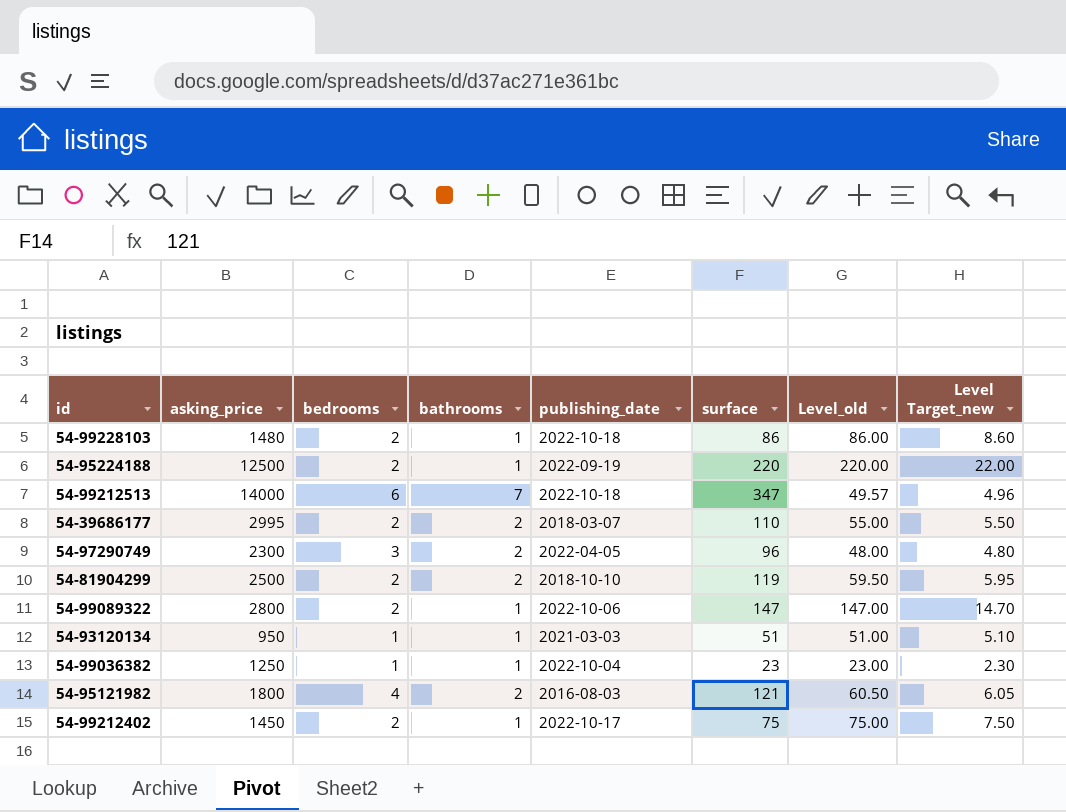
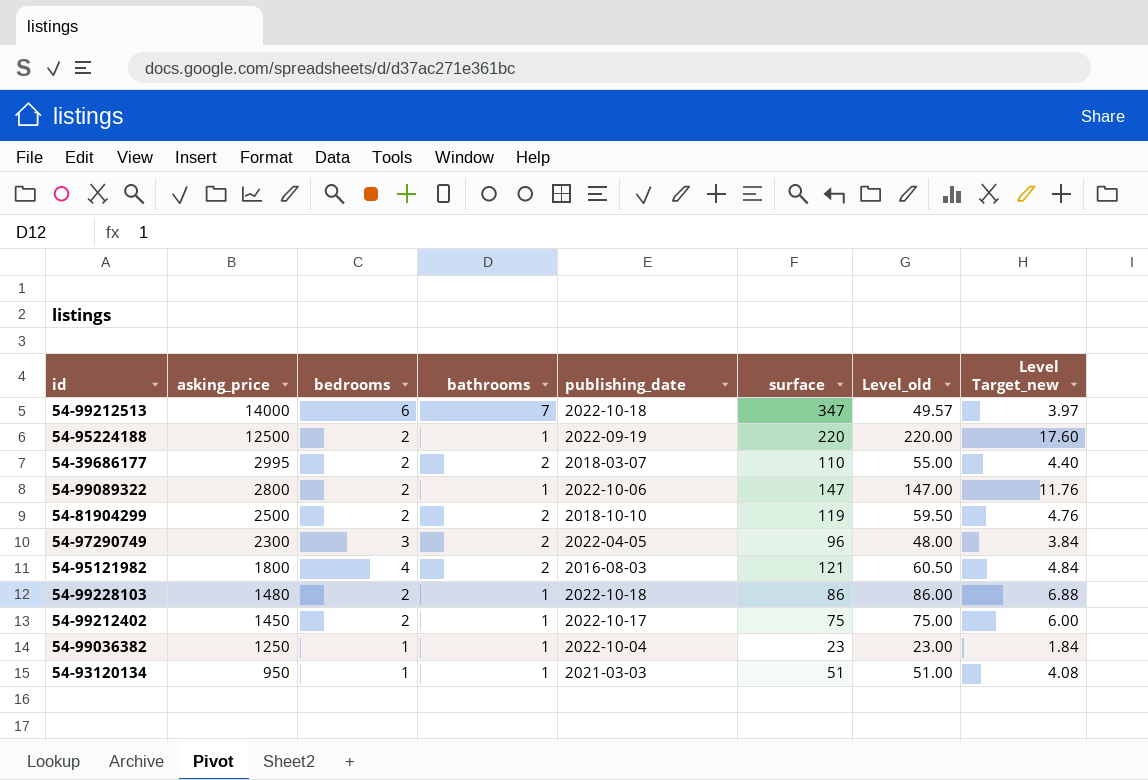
row order: none -> asking_price descending
column Level Target_new | formula: [Level_old] * 0.1 -> [Level_old] * 0.08

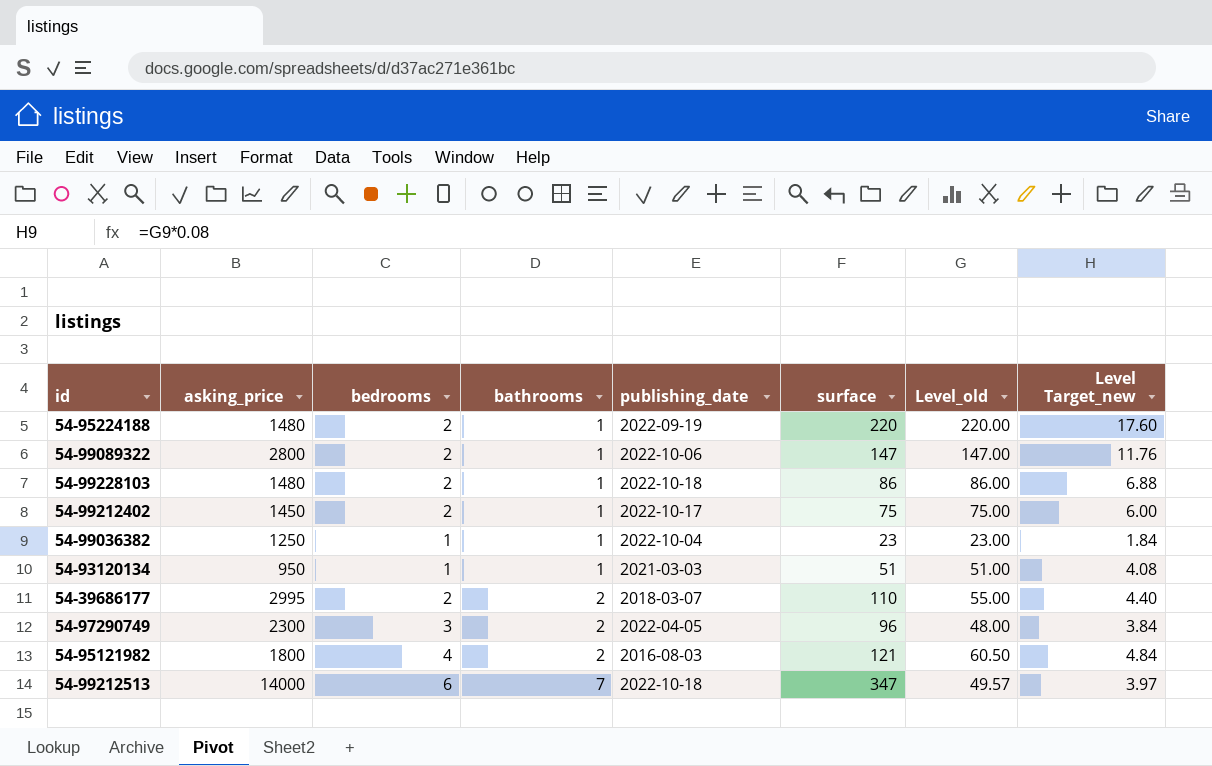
row order: asking_price descending -> bathrooms ascending
row 54-81904299: 2500 | 2 | 2 | 2018-10-10 | 119 | 59.50 | 4.76 -> none
54-95224188 | asking_price: 12500 -> 1480

